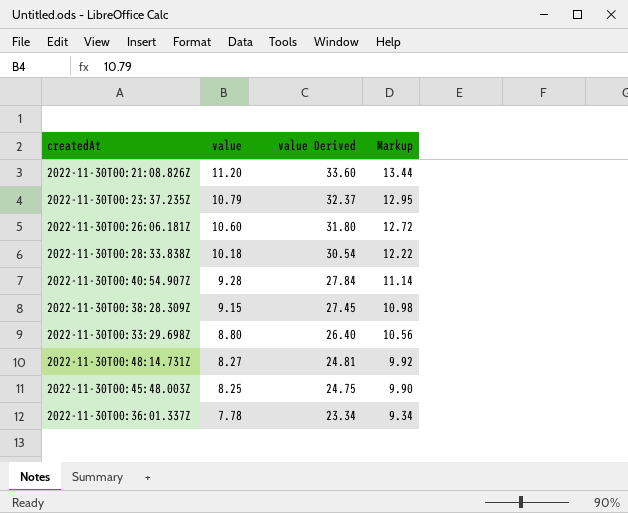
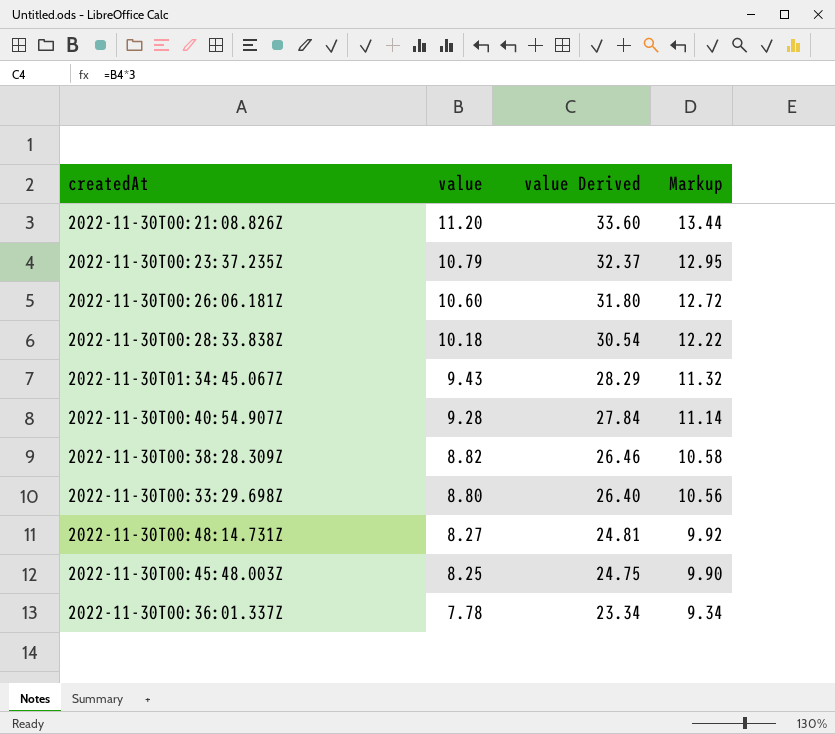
row 2022-11-30T01:34:45.067Z: none -> 9.43 | 28.29 | 11.32
2022-11-30T00:38:28.309Z | value: 9.15 -> 8.82
2022-11-30T00:38:28.309Z | value Derived: 27.45 -> 26.46
2022-11-30T00:38:28.309Z | Markup: 10.98 -> 10.58

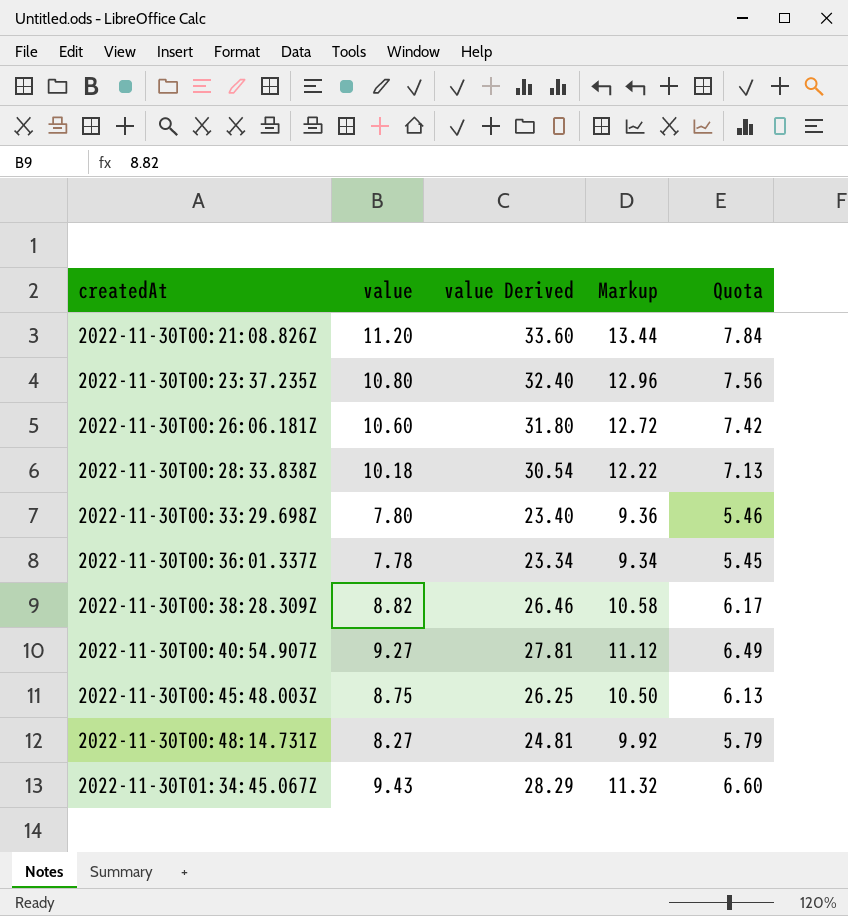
row order: value descending -> createdAt ascending
column Quota | formula: none -> [value] * 0.7
2022-11-30T00:23:37.235Z | value: 10.79 -> 10.80
2022-11-30T00:23:37.235Z | value Derived: 32.37 -> 32.40
2022-11-30T00:23:37.235Z | Markup: 12.95 -> 12.96
2022-11-30T00:33:29.698Z | value: 8.80 -> 7.80
2022-11-30T00:33:29.698Z | value Derived: 26.40 -> 23.40
2022-11-30T00:33:29.698Z | Markup: 10.56 -> 9.36
2022-11-30T00:40:54.907Z | value: 9.28 -> 9.27
2022-11-30T00:40:54.907Z | value Derived: 27.84 -> 27.81
2022-11-30T00:40:54.907Z | Markup: 11.14 -> 11.12
2022-11-30T00:45:48.003Z | value: 8.25 -> 8.75
2022-11-30T00:45:48.003Z | value Derived: 24.75 -> 26.25
2022-11-30T00:45:48.003Z | Markup: 9.90 -> 10.50

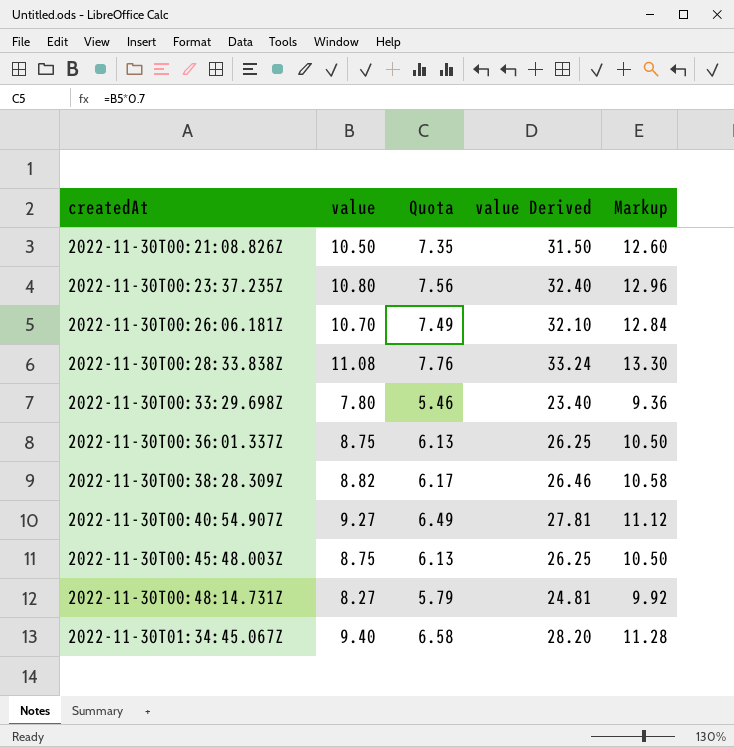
column Quota | position: 5 -> 3
2022-11-30T00:21:08.826Z | value: 11.20 -> 10.50
2022-11-30T00:21:08.826Z | Quota: 7.84 -> 7.35
2022-11-30T00:21:08.826Z | value Derived: 33.60 -> 31.50
2022-11-30T00:21:08.826Z | Markup: 13.44 -> 12.60
2022-11-30T00:26:06.181Z | value: 10.60 -> 10.70
2022-11-30T00:26:06.181Z | Quota: 7.42 -> 7.49
2022-11-30T00:26:06.181Z | value Derived: 31.80 -> 32.10
2022-11-30T00:26:06.181Z | Markup: 12.72 -> 12.84
2022-11-30T00:28:33.838Z | value: 10.18 -> 11.08
2022-11-30T00:28:33.838Z | Quota: 7.13 -> 7.76
2022-11-30T00:28:33.838Z | value Derived: 30.54 -> 33.24
2022-11-30T00:28:33.838Z | Markup: 12.22 -> 13.30
2022-11-30T00:36:01.337Z | value: 7.78 -> 8.75
2022-11-30T00:36:01.337Z | Quota: 5.45 -> 6.13
2022-11-30T00:36:01.337Z | value Derived: 23.34 -> 26.25
2022-11-30T00:36:01.337Z | Markup: 9.34 -> 10.50
2022-11-30T01:34:45.067Z | value: 9.43 -> 9.40
2022-11-30T01:34:45.067Z | Quota: 6.60 -> 6.58
2022-11-30T01:34:45.067Z | value Derived: 28.29 -> 28.20
2022-11-30T01:34:45.067Z | Markup: 11.32 -> 11.28

